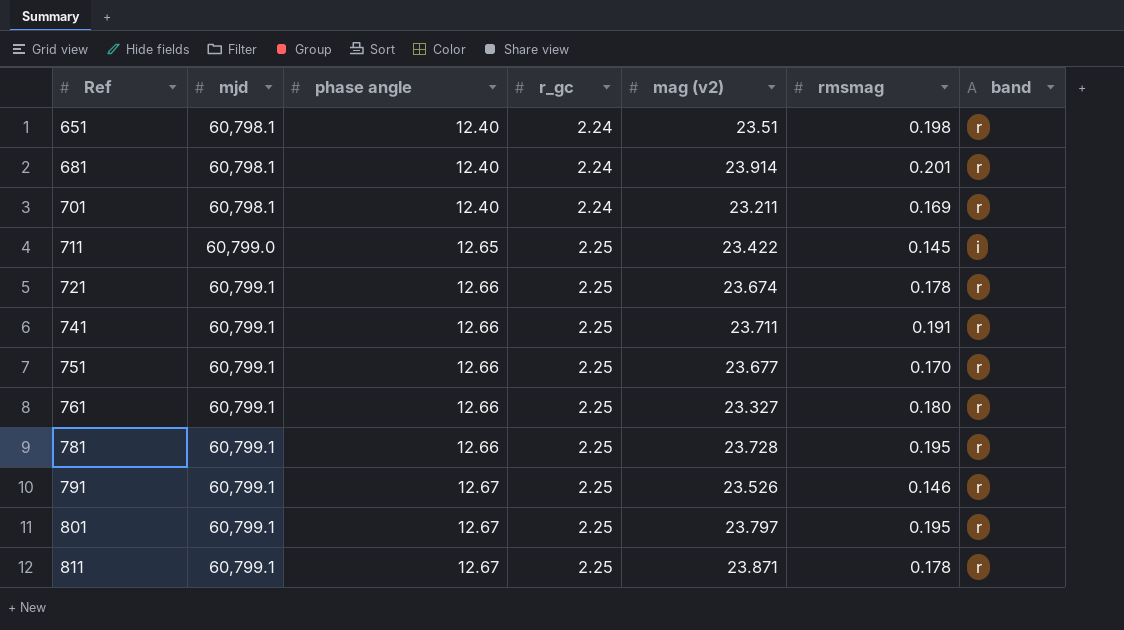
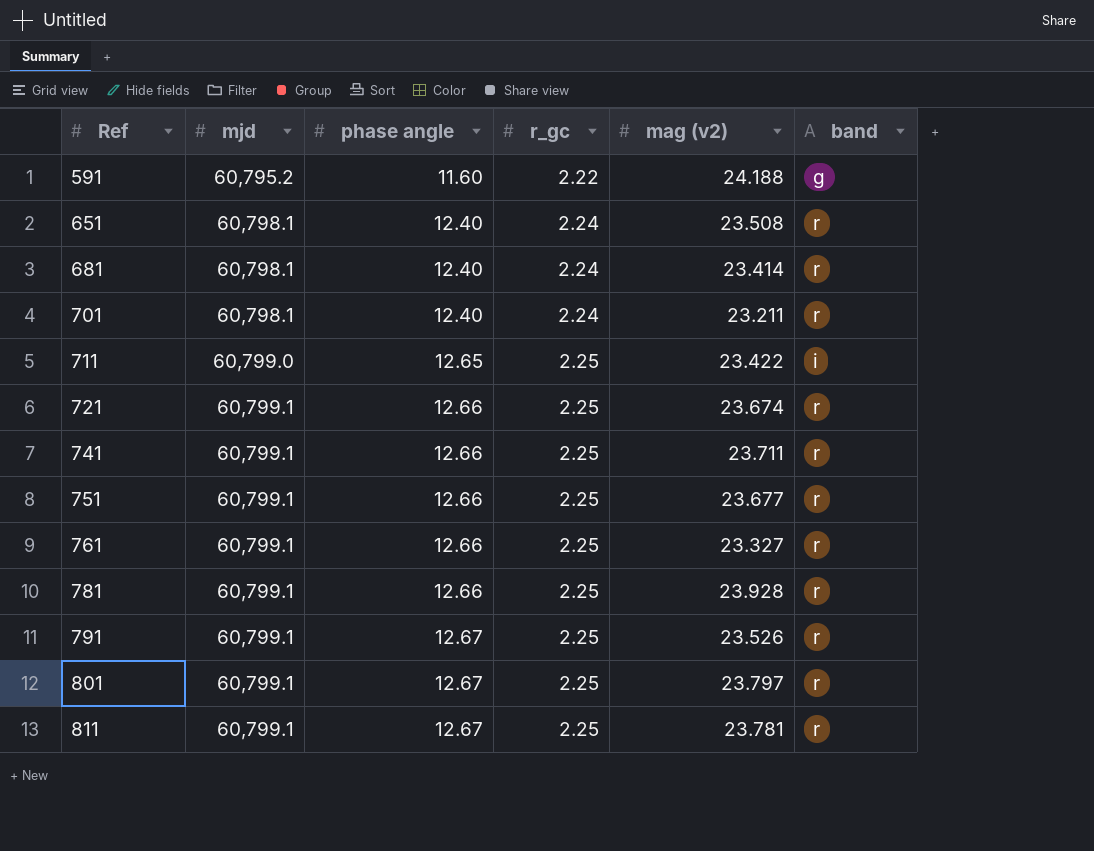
column rmsmag | position: 6 -> none
row 591: none -> 60,795.2 | 11.60 | 2.22 | 24.188 | g
651 | mag (v2): 23.51 -> 23.508
681 | mag (v2): 23.914 -> 23.414
781 | mag (v2): 23.728 -> 23.928
811 | mag (v2): 23.871 -> 23.781

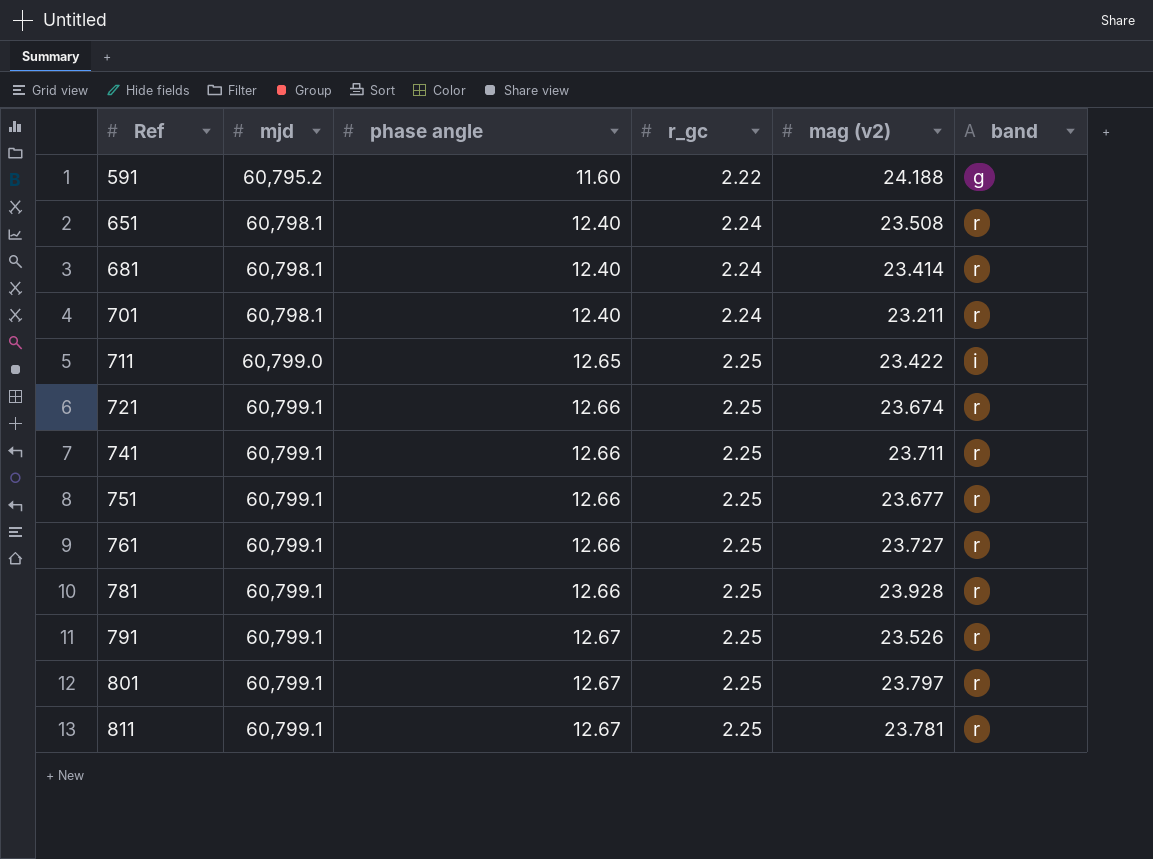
761 | mag (v2): 23.327 -> 23.727

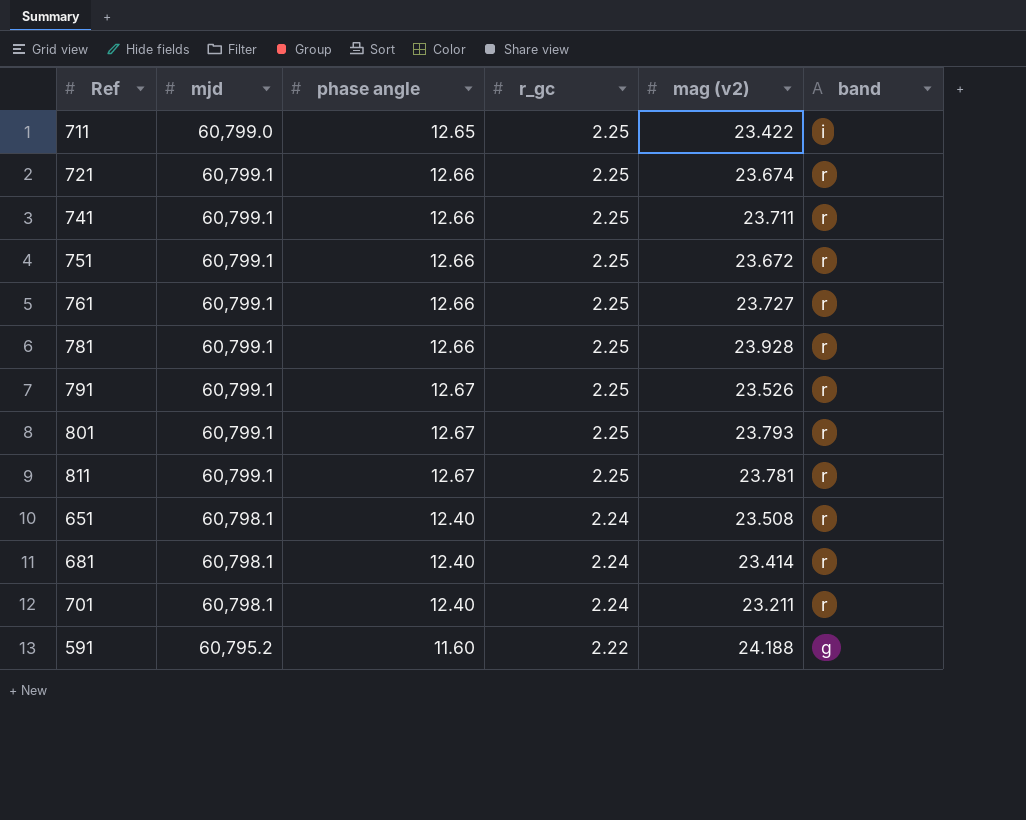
row order: Ref ascending -> r_gc descending
751 | mag (v2): 23.677 -> 23.672
801 | mag (v2): 23.797 -> 23.793

